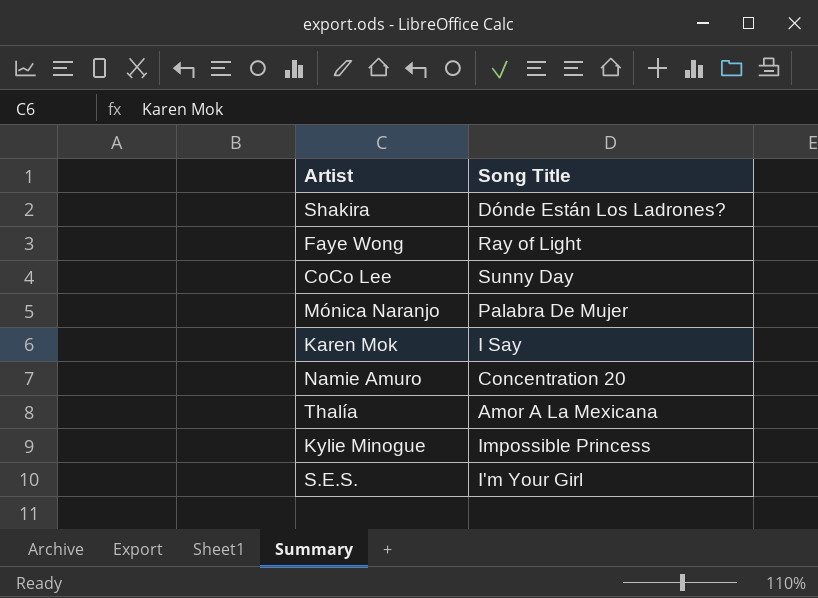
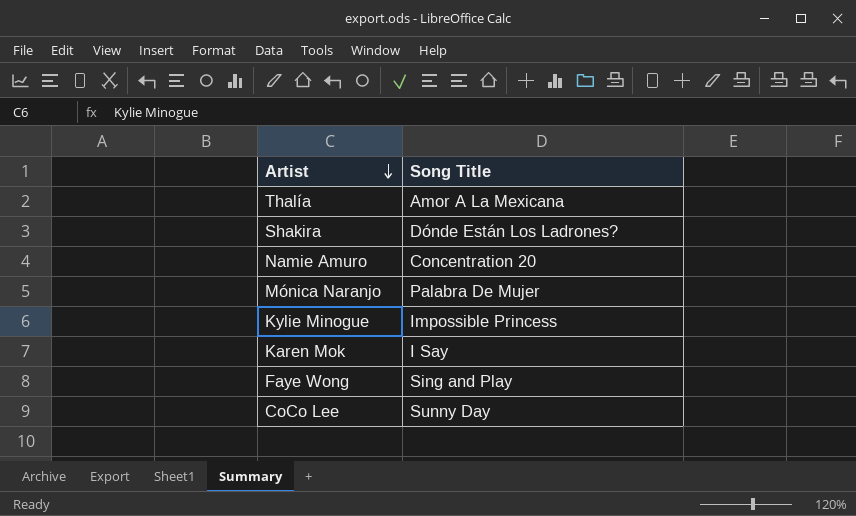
row order: none -> Artist descending
row S.E.S.: I'm Your Girl -> none
Faye Wong | Song Title: Ray of Light -> Sing and Play

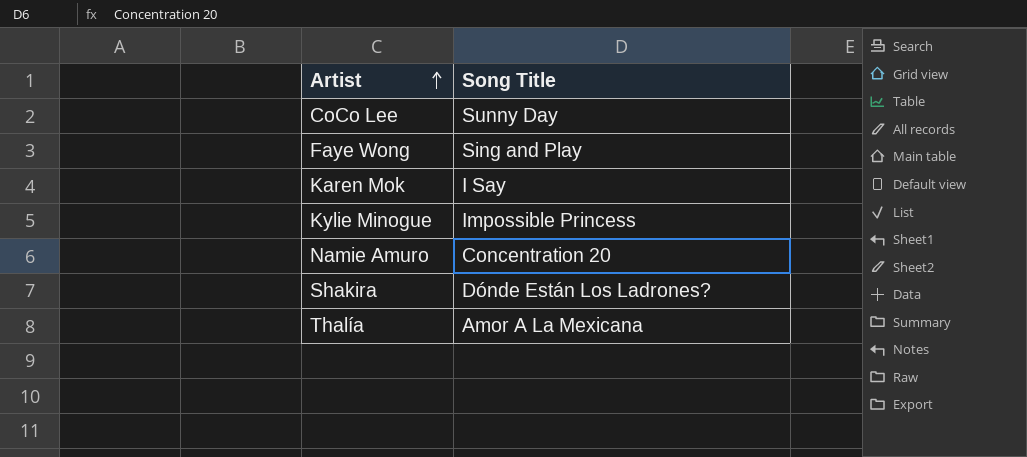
row order: Artist descending -> Artist ascending
row Mónica Naranjo: Palabra De Mujer -> none

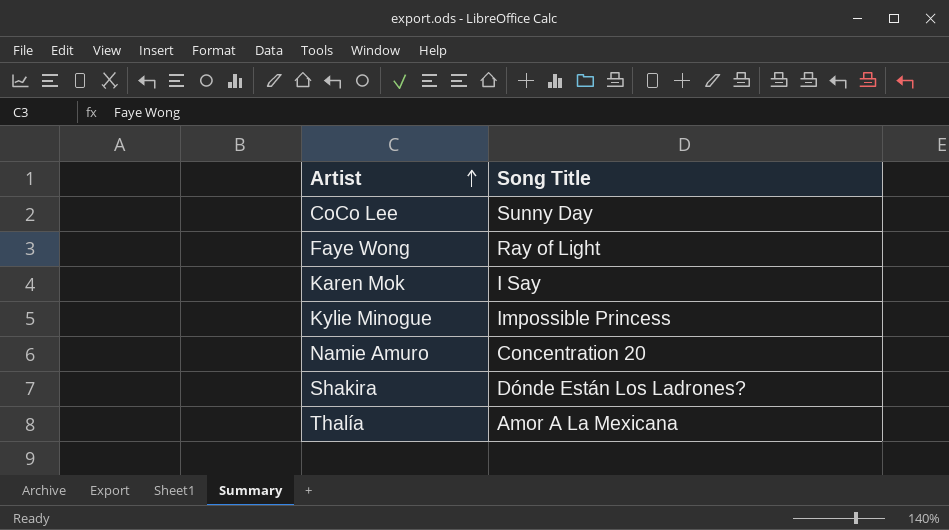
Faye Wong | Song Title: Sing and Play -> Ray of Light

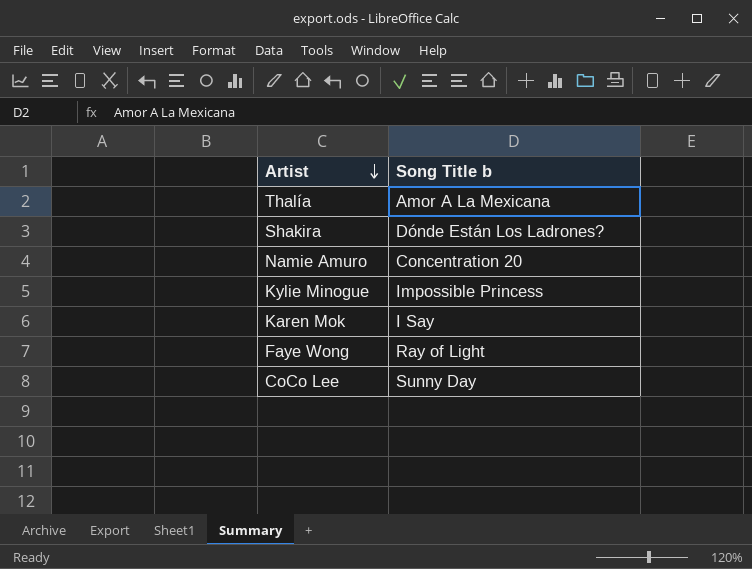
row order: Artist ascending -> Artist descending
column name: Song Title -> Song Title b

